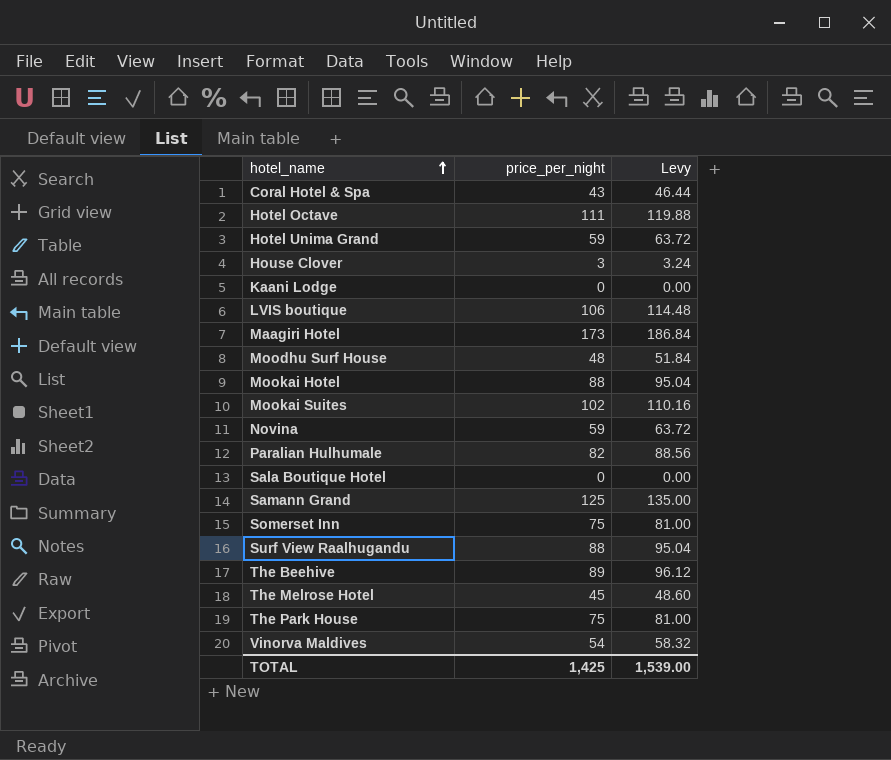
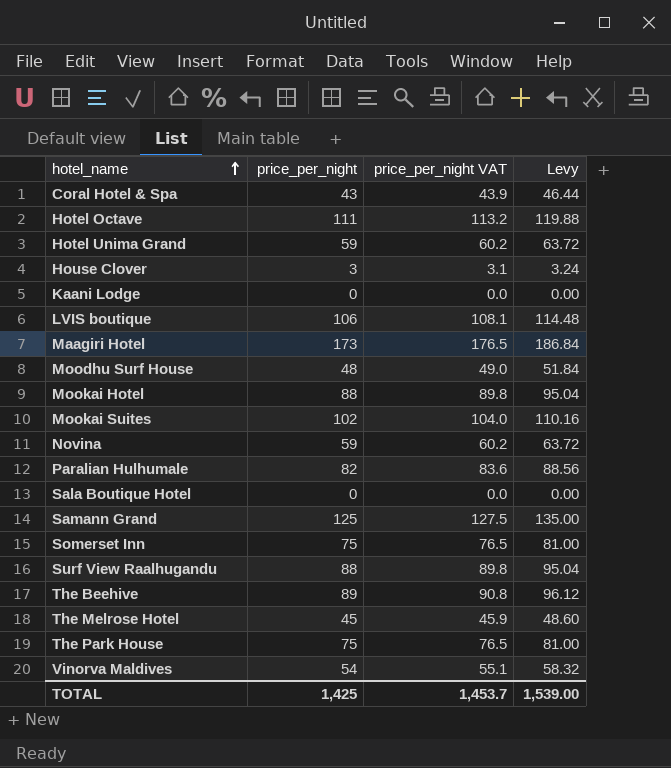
column price_per_night VAT | formula: none -> [price_per_night] * 1.02

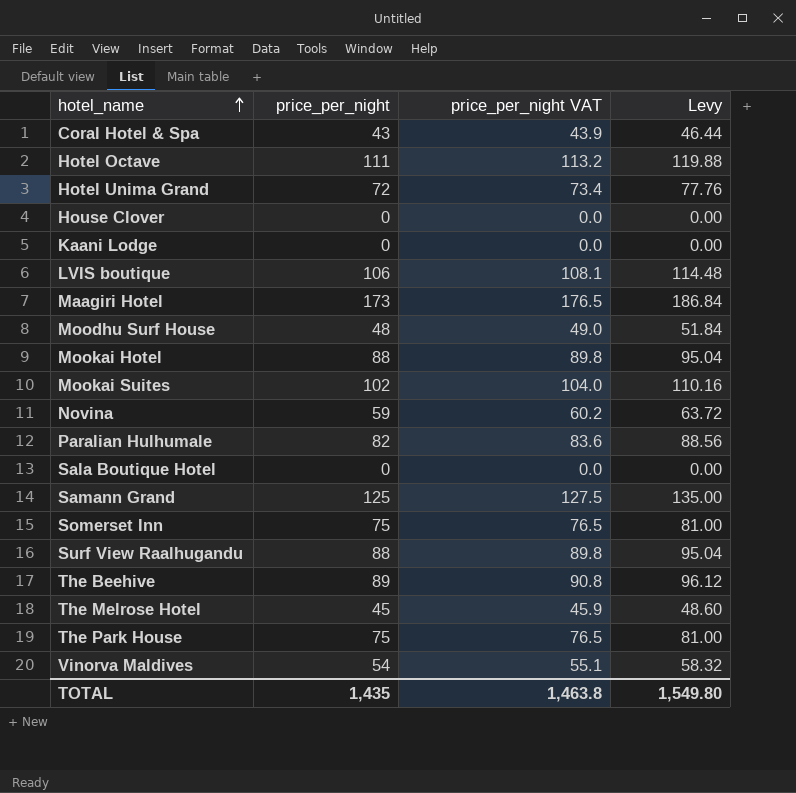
Hotel Unima Grand | price_per_night: 59 -> 72
Hotel Unima Grand | price_per_night VAT: 60.2 -> 73.4
Hotel Unima Grand | Levy: 63.72 -> 77.76
House Clover | price_per_night: 3 -> 0
House Clover | price_per_night VAT: 3.1 -> 0.0
House Clover | Levy: 3.24 -> 0.00
TOTAL | price_per_night: 1,425 -> 1,435
TOTAL | price_per_night VAT: 1,453.7 -> 1,463.8
TOTAL | Levy: 1,539.00 -> 1,549.80

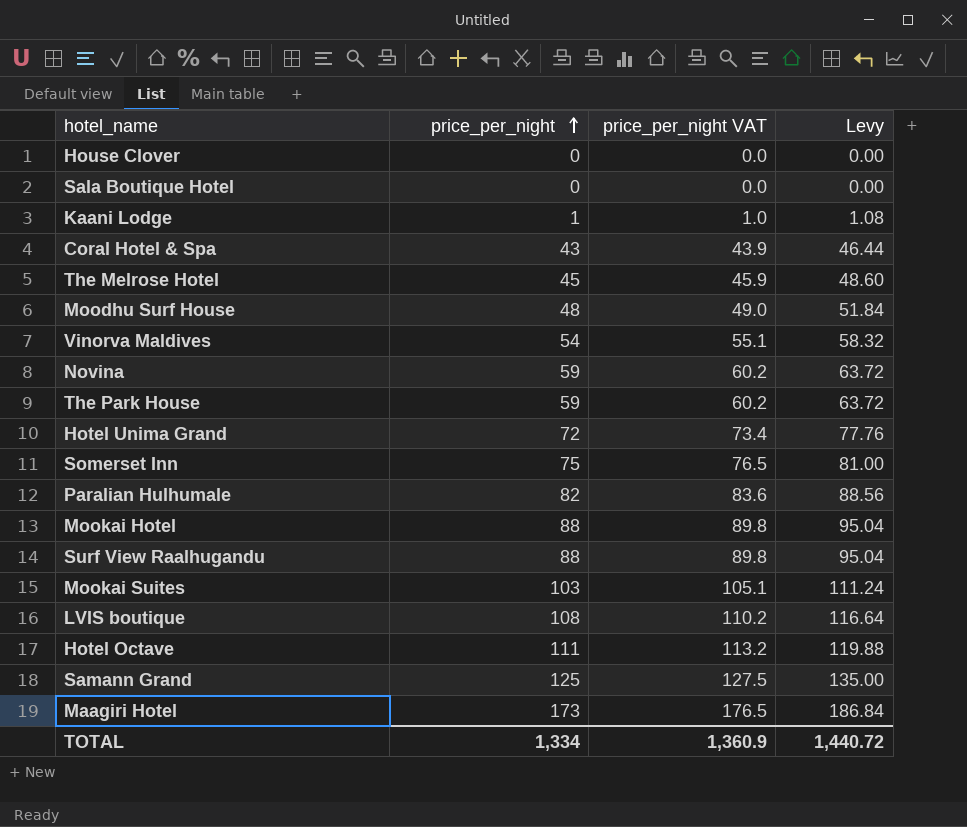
row order: hotel_name ascending -> price_per_night ascending
row The Beehive: 89 | 90.8 | 96.12 -> none
Kaani Lodge | price_per_night: 0 -> 1
Kaani Lodge | price_per_night VAT: 0.0 -> 1.0
Kaani Lodge | Levy: 0.00 -> 1.08
The Park House | price_per_night: 75 -> 59
The Park House | price_per_night VAT: 76.5 -> 60.2
The Park House | Levy: 81.00 -> 63.72
Mookai Suites | price_per_night: 102 -> 103
Mookai Suites | price_per_night VAT: 104.0 -> 105.1
Mookai Suites | Levy: 110.16 -> 111.24
LVIS boutique | price_per_night: 106 -> 108
LVIS boutique | price_per_night VAT: 108.1 -> 110.2
LVIS boutique | Levy: 114.48 -> 116.64
TOTAL | price_per_night: 1,435 -> 1,334
TOTAL | price_per_night VAT: 1,463.8 -> 1,360.9
TOTAL | Levy: 1,549.80 -> 1,440.72

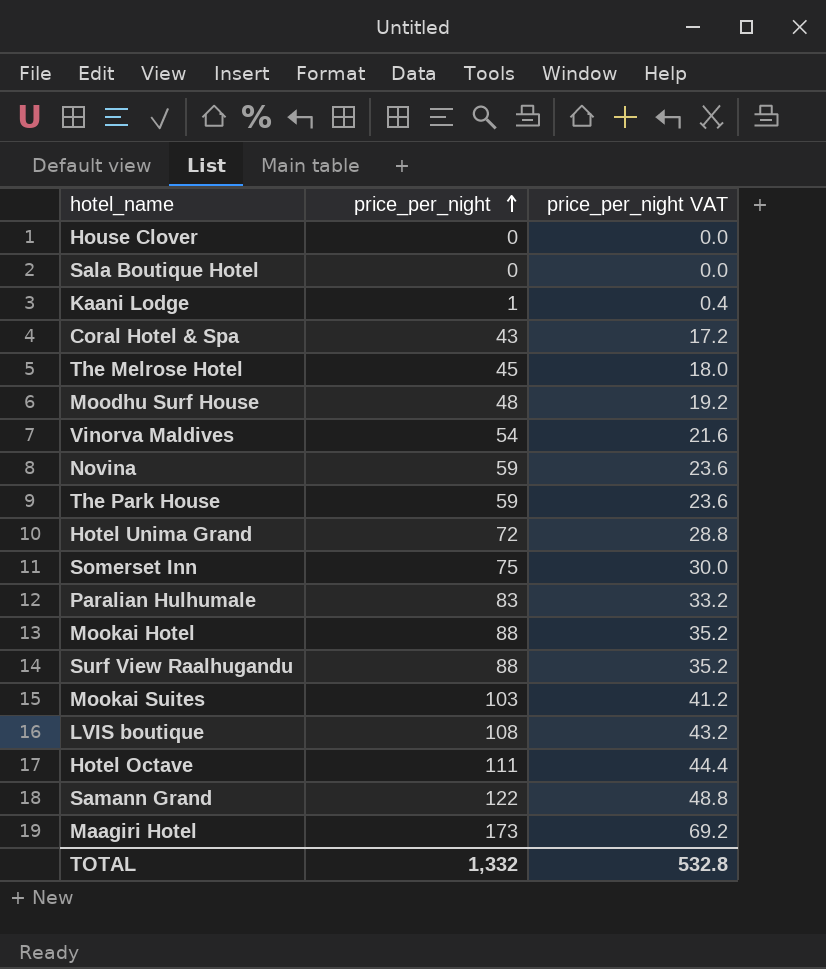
column Levy | formula: [price_per_night] * 1.08 -> none
column price_per_night VAT | formula: [price_per_night] * 1.02 -> [price_per_night] * 0.4
Paralian Hulhumale | price_per_night: 82 -> 83
Samann Grand | price_per_night: 125 -> 122
TOTAL | price_per_night: 1,334 -> 1,332
TOTAL | price_per_night VAT: 1,360.9 -> 532.8

